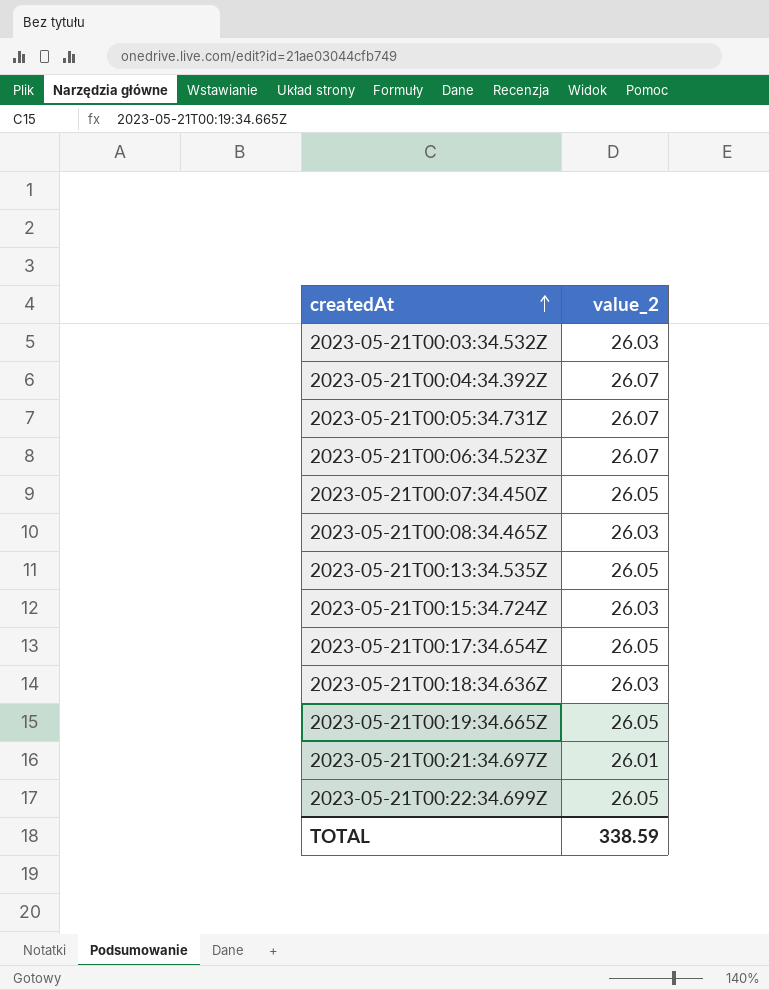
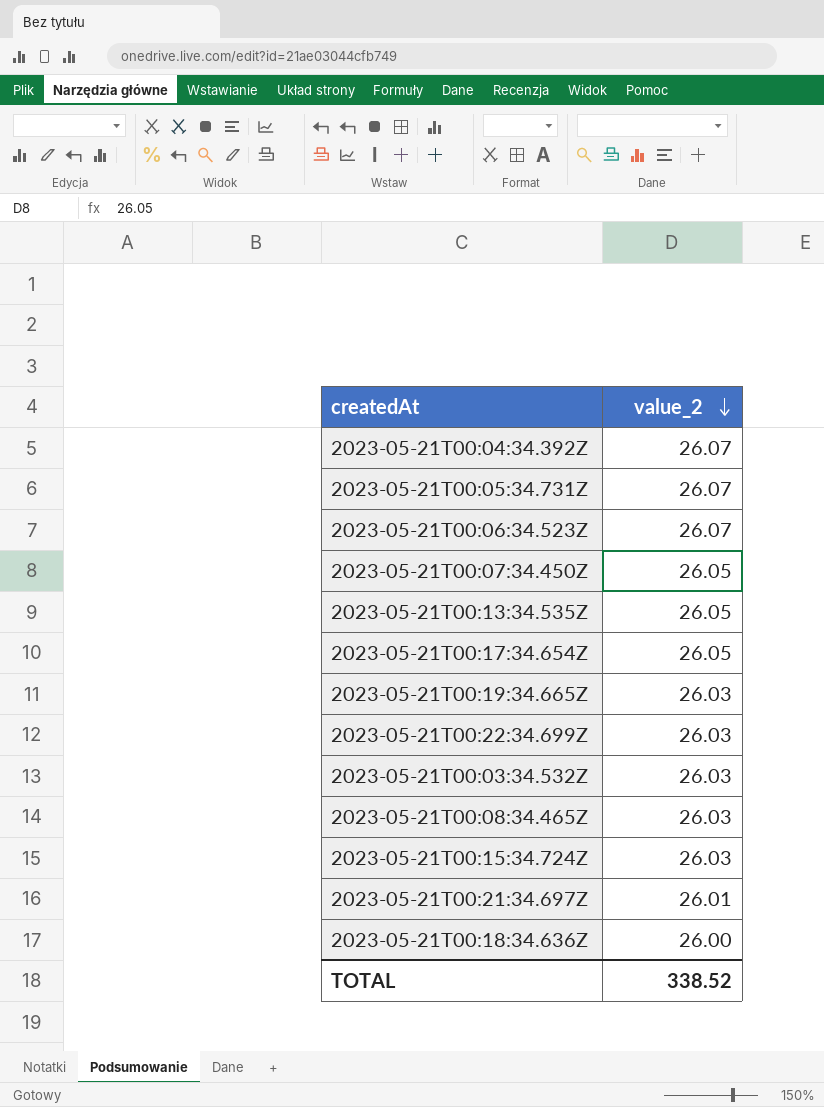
row order: createdAt ascending -> value_2 descending
2023-05-21T00:19:34.665Z | value_2: 26.05 -> 26.03
2023-05-21T00:22:34.699Z | value_2: 26.05 -> 26.03
2023-05-21T00:18:34.636Z | value_2: 26.03 -> 26.00
TOTAL | value_2: 338.59 -> 338.52

